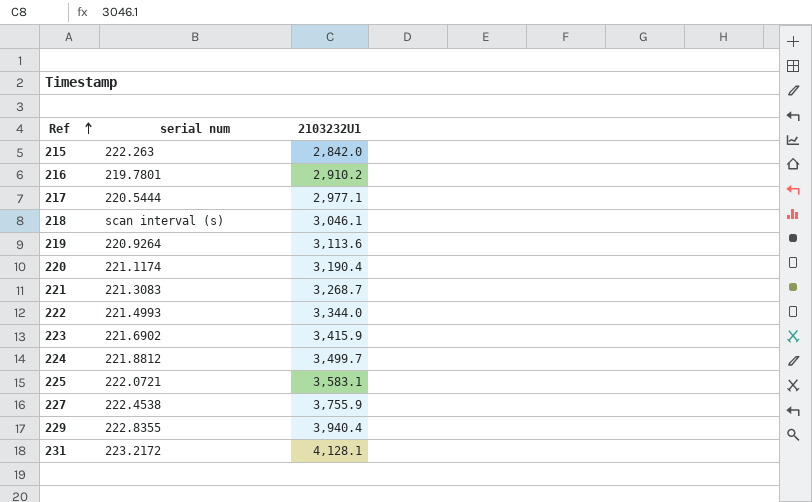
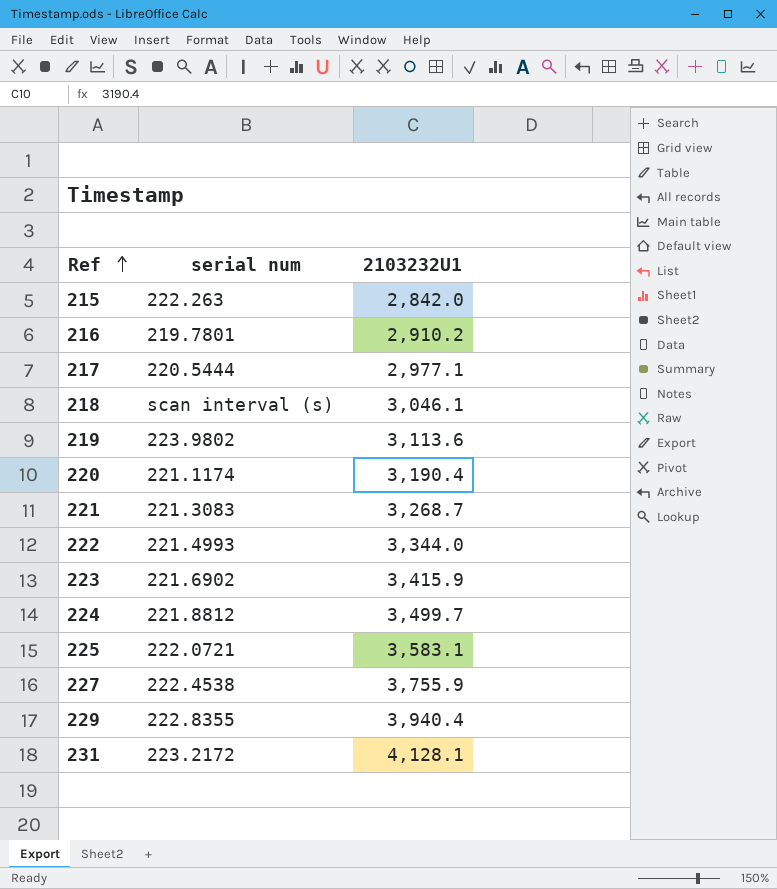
219 | serial num: 220.9264 -> 223.9802

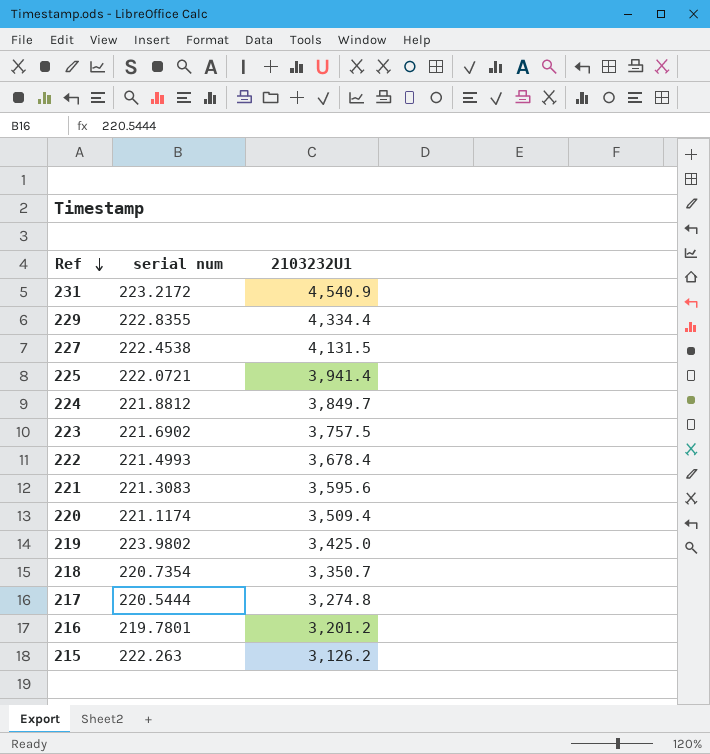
row order: Ref ascending -> Ref descending
231 | 2103232U1: 4,128.1 -> 4,540.9
229 | 2103232U1: 3,940.4 -> 4,334.4
227 | 2103232U1: 3,755.9 -> 4,131.5
225 | 2103232U1: 3,583.1 -> 3,941.4
224 | 2103232U1: 3,499.7 -> 3,849.7
223 | 2103232U1: 3,415.9 -> 3,757.5
222 | 2103232U1: 3,344.0 -> 3,678.4
221 | 2103232U1: 3,268.7 -> 3,595.6
220 | 2103232U1: 3,190.4 -> 3,509.4
219 | 2103232U1: 3,113.6 -> 3,425.0
218 | serial num: scan interval (s) -> 220.7354
218 | 2103232U1: 3,046.1 -> 3,350.7
217 | 2103232U1: 2,977.1 -> 3,274.8
216 | 2103232U1: 2,910.2 -> 3,201.2
215 | 2103232U1: 2,842.0 -> 3,126.2

